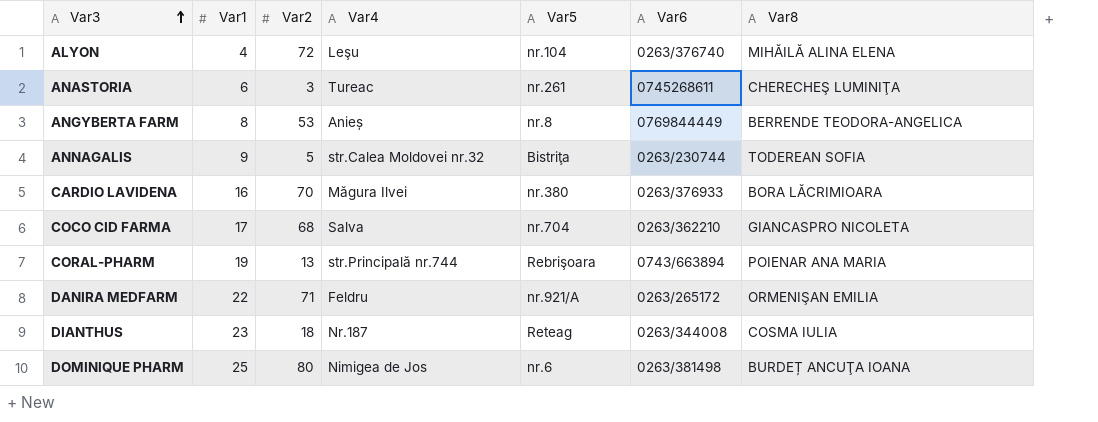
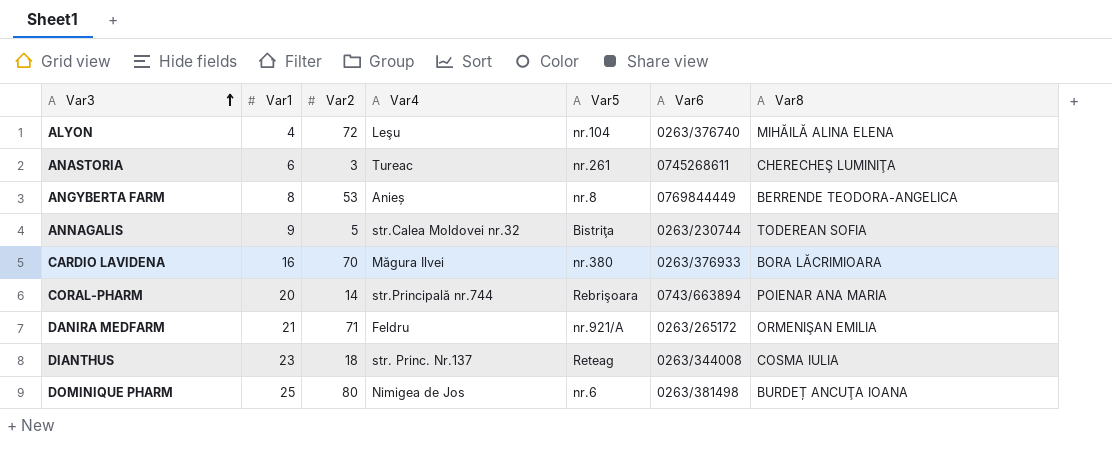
row COCO CID FARMA: 17 | 68 | Salva | nr.704 | 0263/362210 | GIANCASPRO NICOLETA -> none
CORAL-PHARM | Var1: 19 -> 20
CORAL-PHARM | Var2: 13 -> 14
DANIRA MEDFARM | Var1: 22 -> 21
DIANTHUS | Var4: Nr.187 -> str. Princ. Nr.137

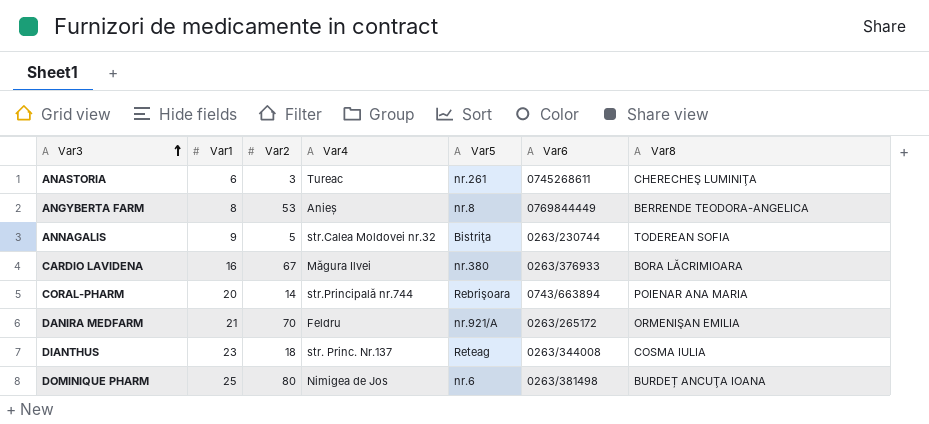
row ALYON: 4 | 72 | Leşu | nr.104 | 0263/376740 | MIHĂILĂ ALINA ELENA -> none
CARDIO LAVIDENA | Var2: 70 -> 67
DANIRA MEDFARM | Var2: 71 -> 70

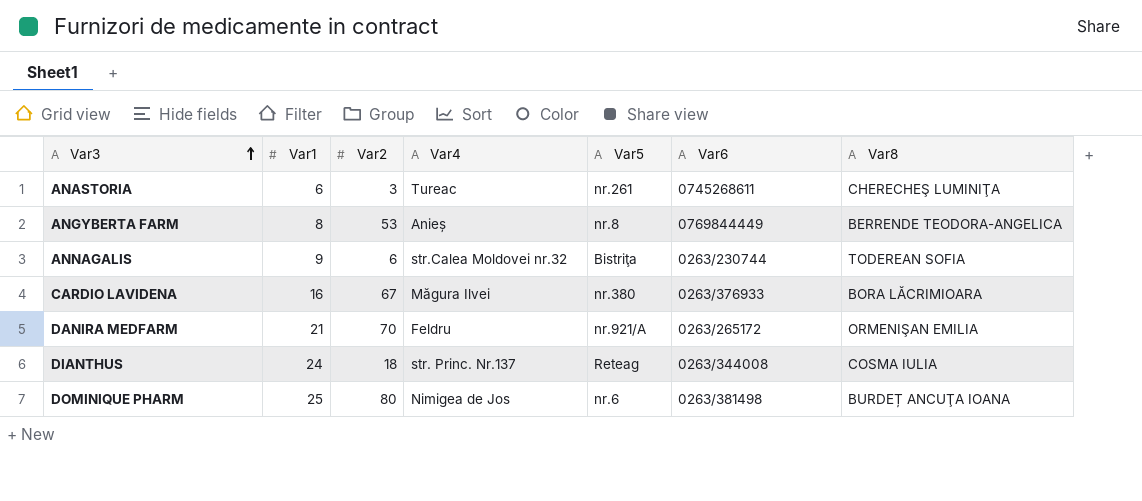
row CORAL-PHARM: 20 | 14 | str.Principală nr.744 | Rebrişoara | 0743/663894 | POIENAR ANA MARIA -> none
ANNAGALIS | Var2: 5 -> 6
DIANTHUS | Var1: 23 -> 24

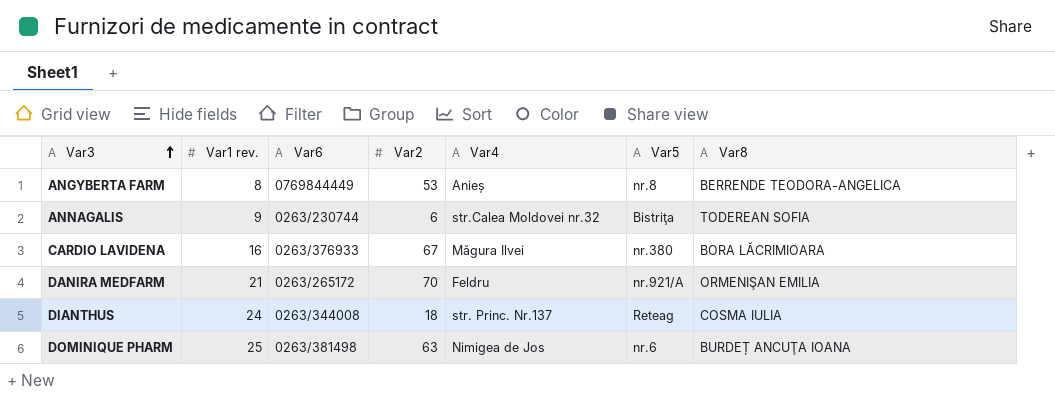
column name: Var1 -> Var1 rev.
column Var6 | position: 6 -> 3
row ANASTORIA: 6 | 3 | Tureac | nr.261 | 0745268611 | CHERECHEŞ LUMINIŢA -> none
DOMINIQUE PHARM | Var2: 80 -> 63

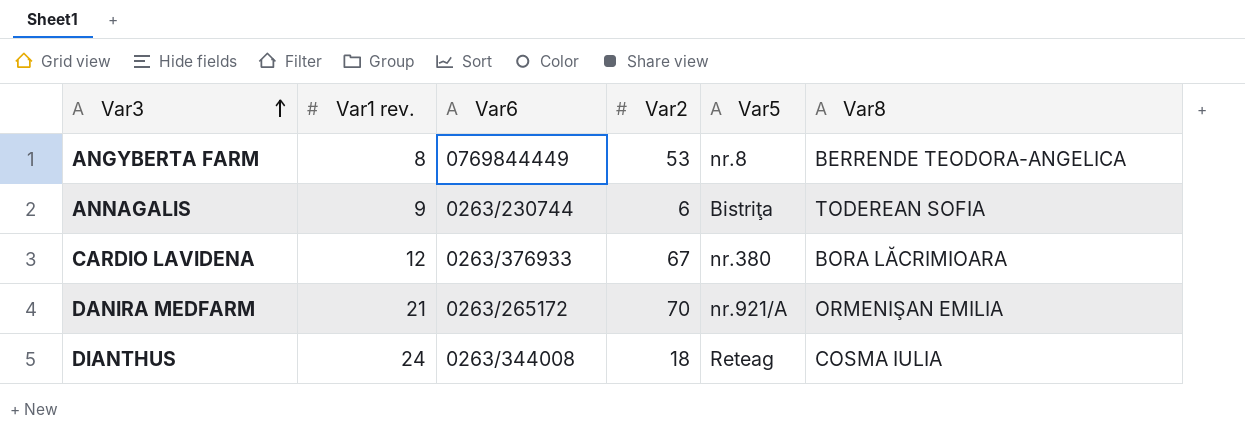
column Var4 | position: 5 -> none
row DOMINIQUE PHARM: 25 | 0263/381498 | 63 | Nimigea de Jos | nr.6 | BURDEȚ ANCUŢA IOANA -> none
CARDIO LAVIDENA | Var1 rev.: 16 -> 12

